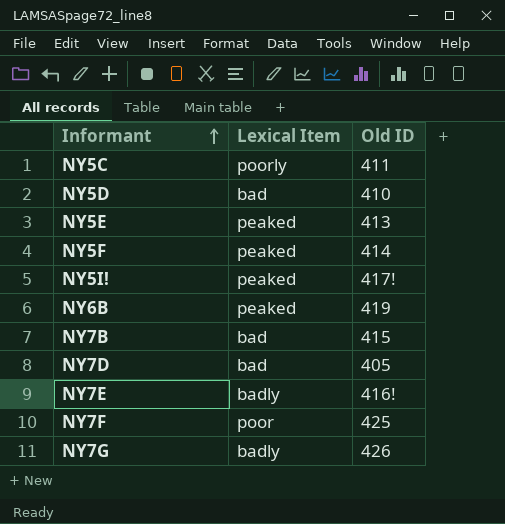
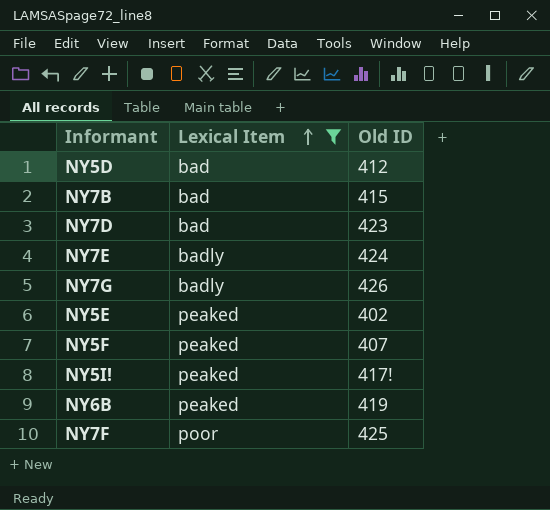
filter: none -> Lexical Item != poorly
row order: Informant ascending -> Lexical Item ascending
NY5D | Old ID: 410 -> 412
NY7D | Old ID: 405 -> 423
NY7E | Old ID: 416! -> 424
NY5E | Old ID: 413 -> 402
NY5F | Old ID: 414 -> 407

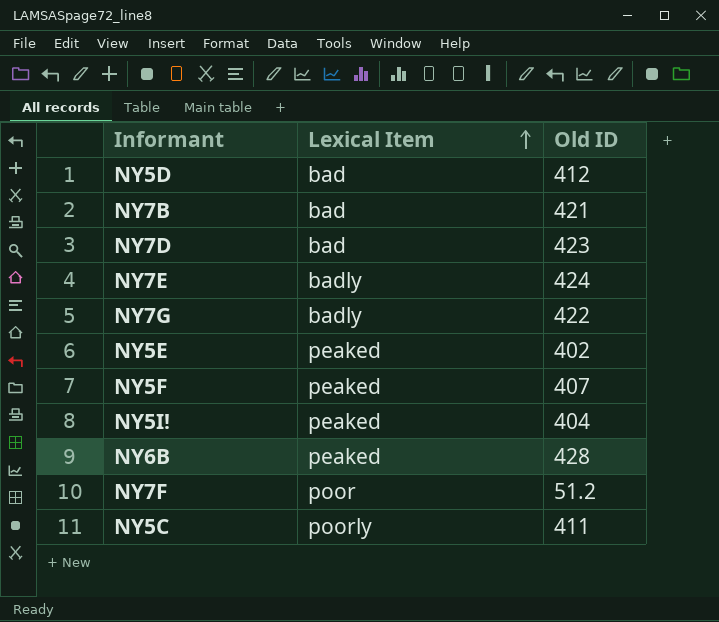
filter: Lexical Item != poorly -> none
NY7B | Old ID: 415 -> 421
NY7G | Old ID: 426 -> 422
NY5I! | Old ID: 417! -> 404
NY6B | Old ID: 419 -> 428
NY7F | Old ID: 425 -> 51.2

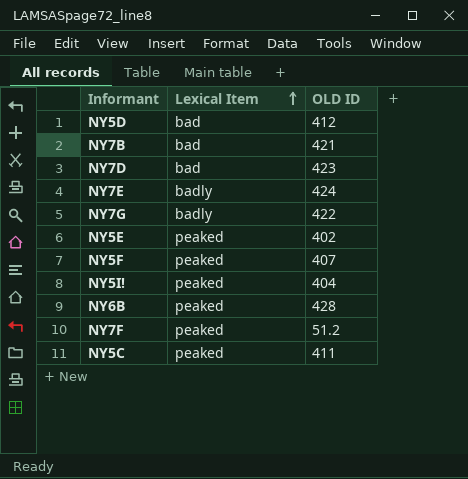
column name: Old ID -> OLD ID
NY7F | Lexical Item: poor -> peaked
NY5C | Lexical Item: poorly -> peaked

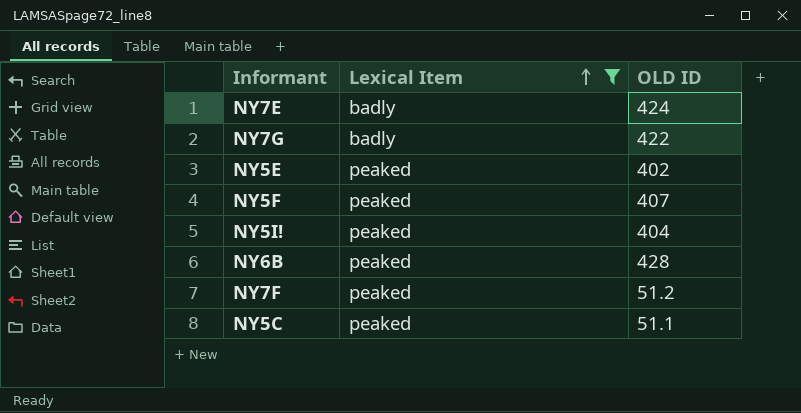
filter: none -> Lexical Item != bad
NY5C | OLD ID: 411 -> 51.1

